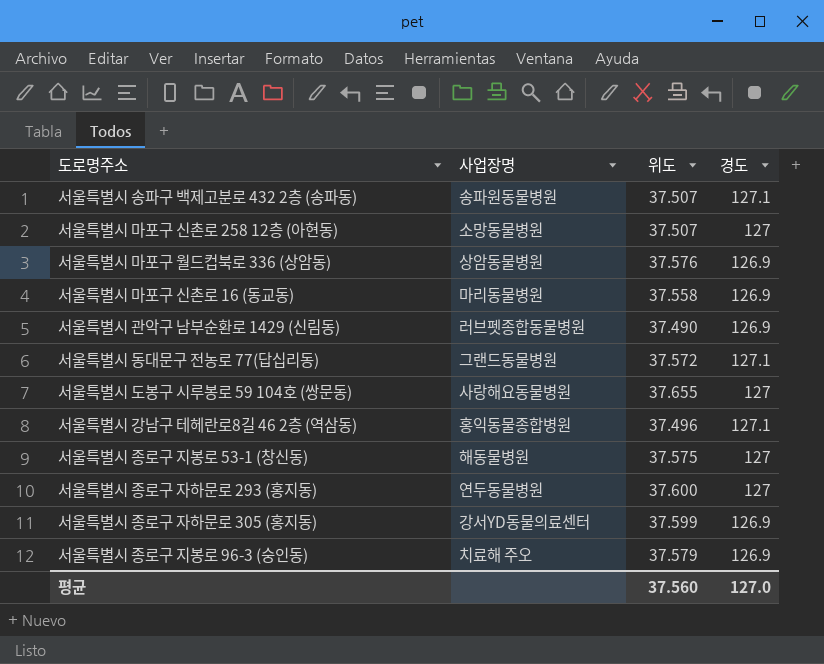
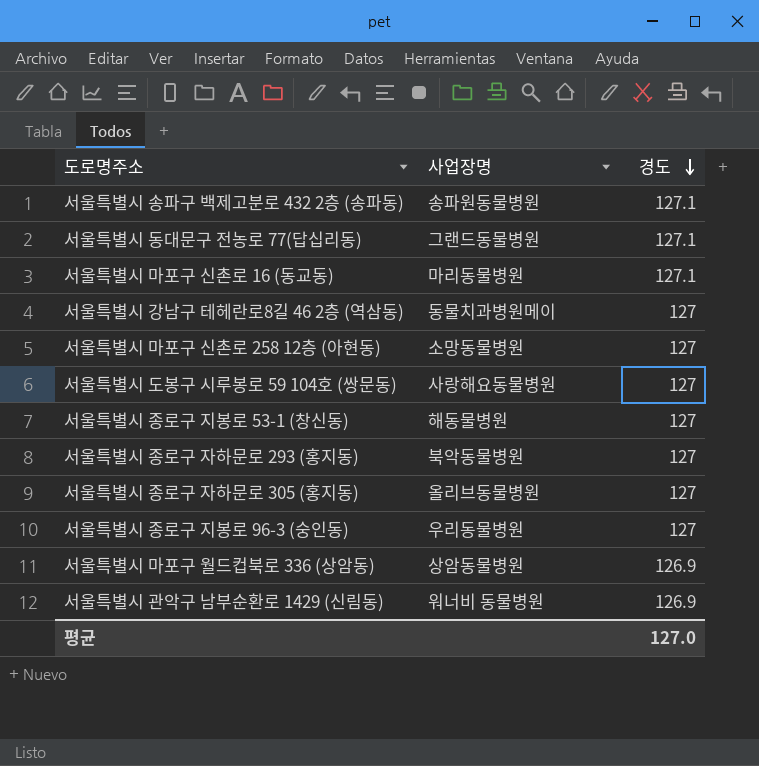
row order: none -> 경도 descending
column 위도 | position: 3 -> none
서울특별시 마포구 신촌로 16 (동교동) | 경도: 126.9 -> 127.1
서울특별시 강남구 테헤란로8길 46 2층 (역삼동) | 사업장명: 홍익동물종합병원 -> 동물치과병원메이
서울특별시 강남구 테헤란로8길 46 2층 (역삼동) | 경도: 127.1 -> 127
서울특별시 종로구 자하문로 293 (홍지동) | 사업장명: 연두동물병원 -> 북악동물병원
서울특별시 종로구 자하문로 305 (홍지동) | 사업장명: 강서YD동물의료센터 -> 올리브동물병원
서울특별시 종로구 자하문로 305 (홍지동) | 경도: 126.9 -> 127
서울특별시 종로구 지봉로 96-3 (숭인동) | 사업장명: 치료해 주오 -> 우리동물병원
서울특별시 종로구 지봉로 96-3 (숭인동) | 경도: 126.9 -> 127
서울특별시 관악구 남부순환로 1429 (신림동) | 사업장명: 러브펫종합동물병원 -> 워너비 동물병원

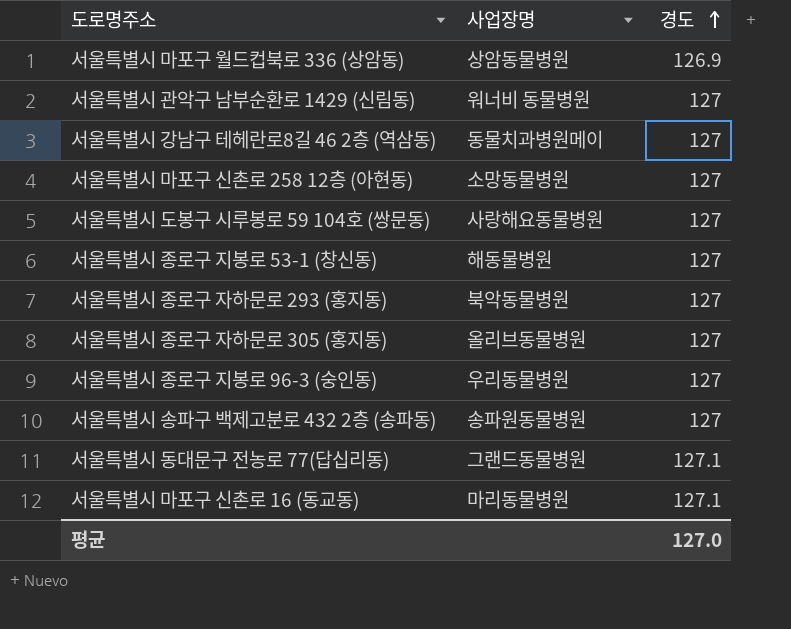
row order: 경도 descending -> 경도 ascending
서울특별시 관악구 남부순환로 1429 (신림동) | 경도: 126.9 -> 127
서울특별시 송파구 백제고분로 432 2층 (송파동) | 경도: 127.1 -> 127

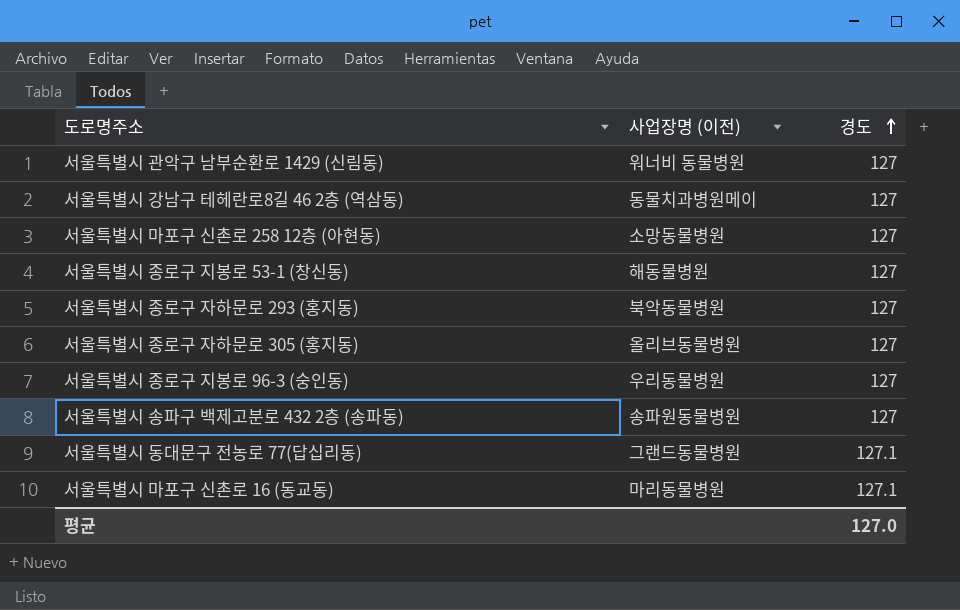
column name: 사업장명 -> 사업장명 (이전)
row 서울특별시 마포구 월드컵북로 336 (상암동): 상암동물병원 | 126.9 -> none
row 서울특별시 도봉구 시루봉로 59 104호 (쌍문동): 사랑해요동물병원 | 127 -> none

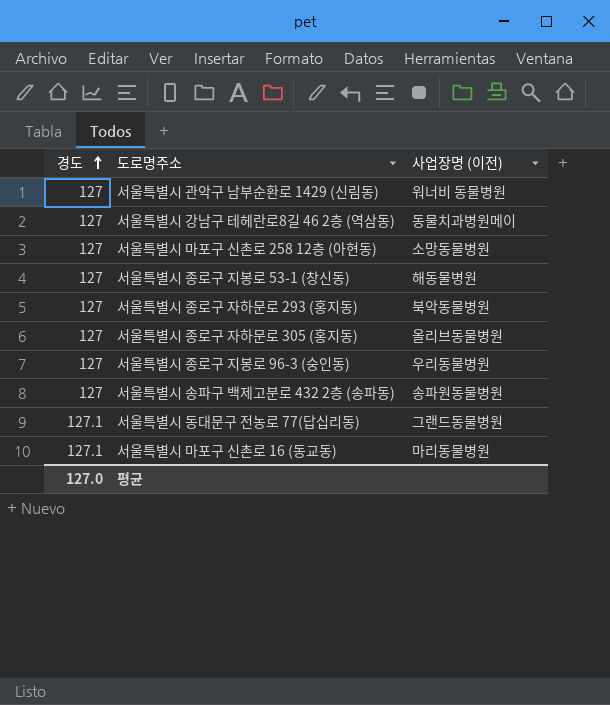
column 경도 | position: 3 -> 1

